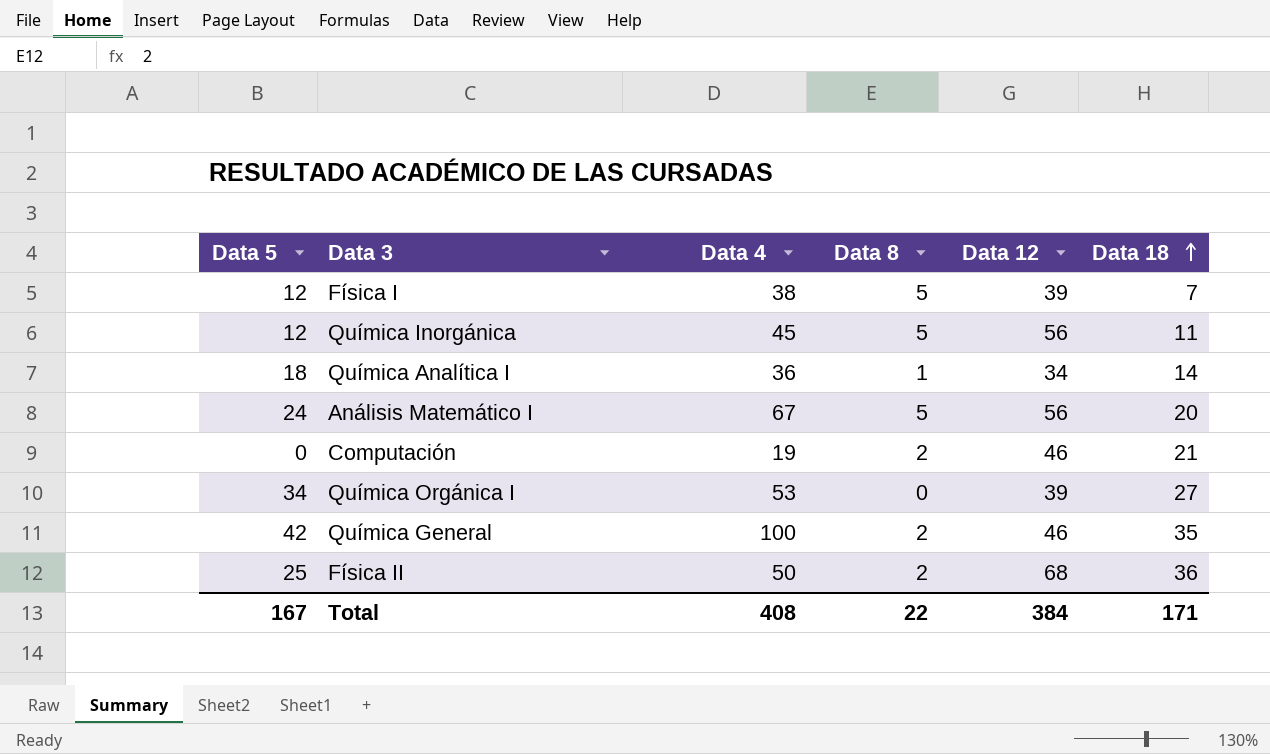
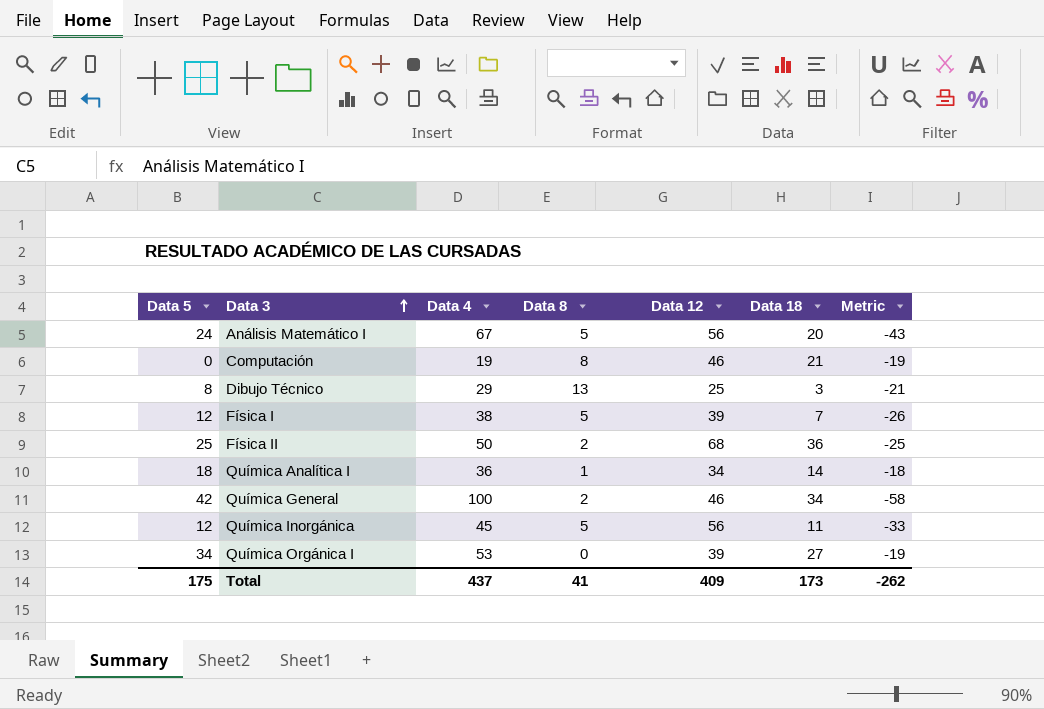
row order: Data 18 ascending -> Data 3 ascending
column Metric | formula: none -> [Data 5] - [Data 4]
Computación | Data 8: 2 -> 8
row Dibujo Técnico: none -> 8 | 29 | 13 | 25 | 3 | -21
Química General | Data 18: 35 -> 34
Total | Data 5: 167 -> 175
Total | Data 4: 408 -> 437
Total | Data 8: 22 -> 41
Total | Data 12: 384 -> 409
Total | Data 18: 171 -> 173

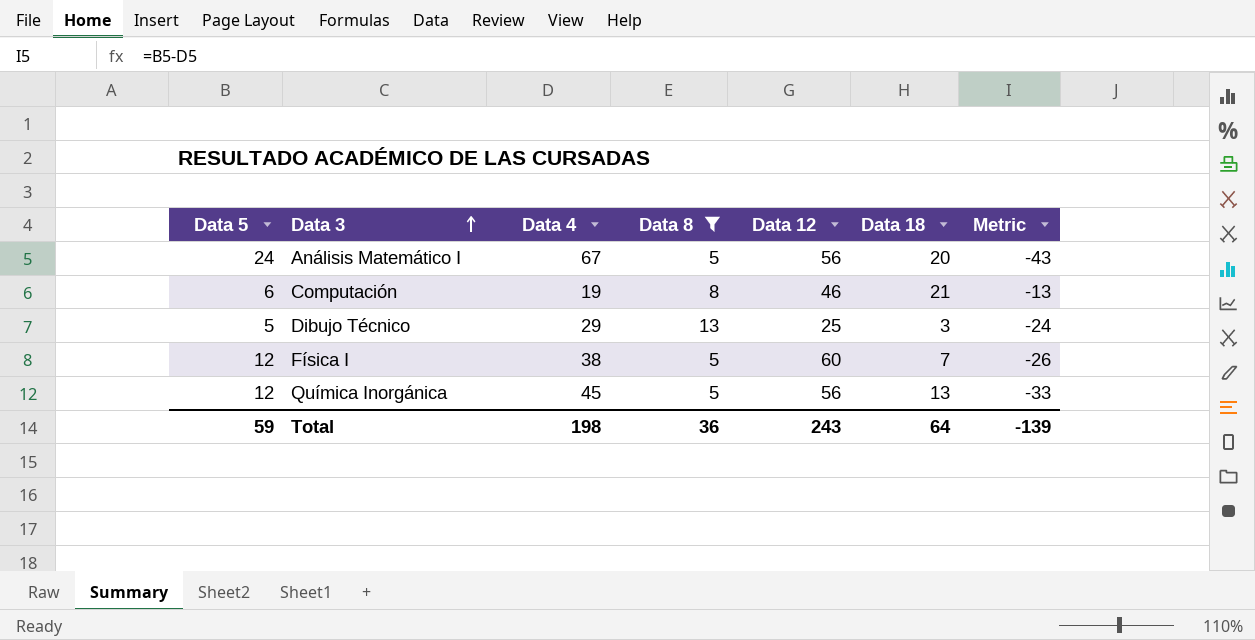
filter: none -> Data 8 >= 5
Computación | Data 5: 0 -> 6
Computación | Metric: -19 -> -13
Dibujo Técnico | Data 5: 8 -> 5
Dibujo Técnico | Metric: -21 -> -24
Física I | Data 12: 39 -> 60
Química Inorgánica | Data 18: 11 -> 13
Total | Data 5: 175 -> 59
Total | Data 4: 437 -> 198
Total | Data 8: 41 -> 36
Total | Data 12: 409 -> 243
Total | Data 18: 173 -> 64
Total | Metric: -262 -> -139

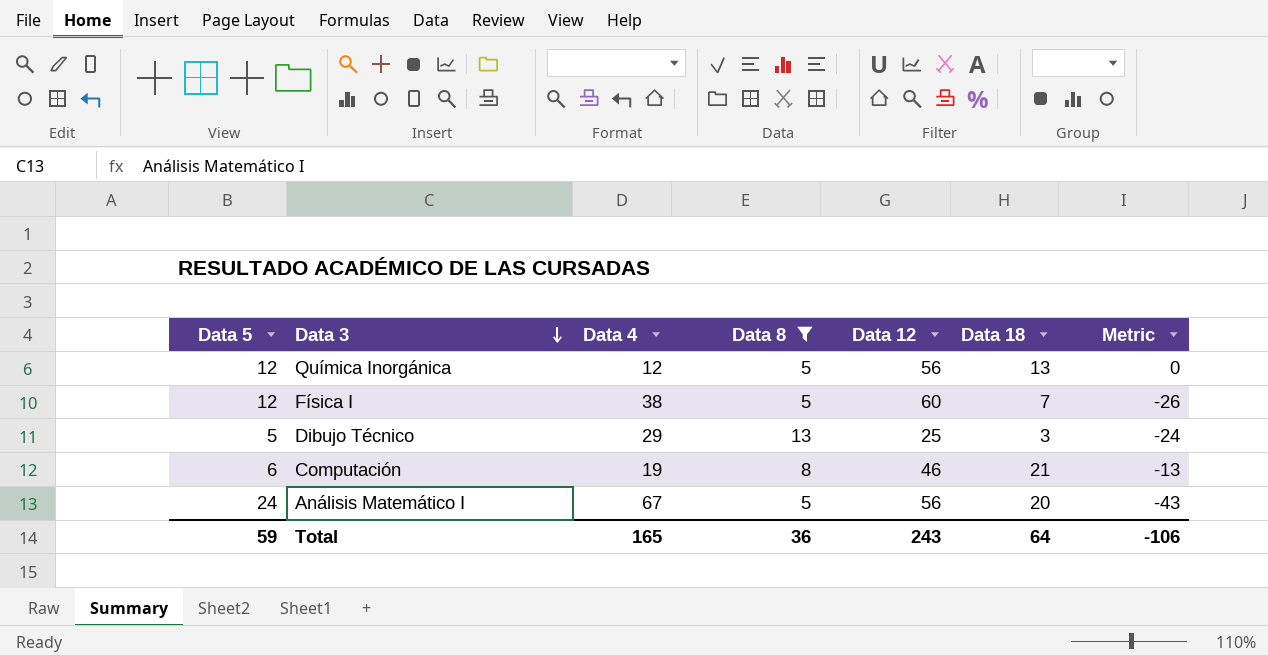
row order: Data 3 ascending -> Data 3 descending
Química Inorgánica | Data 4: 45 -> 12
Química Inorgánica | Metric: -33 -> 0
Total | Data 4: 198 -> 165
Total | Metric: -139 -> -106

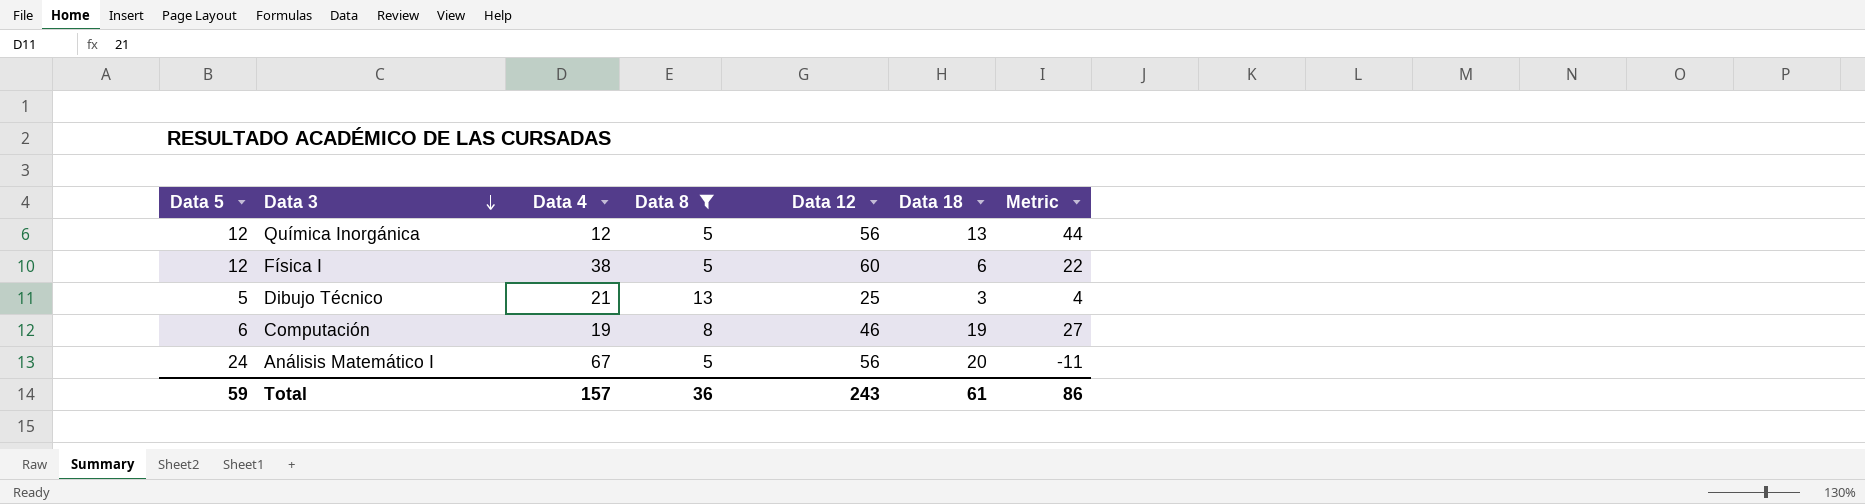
column Metric | formula: [Data 5] - [Data 4] -> [Data 12] - [Data 4]
Física I | Data 18: 7 -> 6
Dibujo Técnico | Data 4: 29 -> 21
Computación | Data 18: 21 -> 19
Total | Data 4: 165 -> 157
Total | Data 18: 64 -> 61
Total | Metric: -106 -> 86

